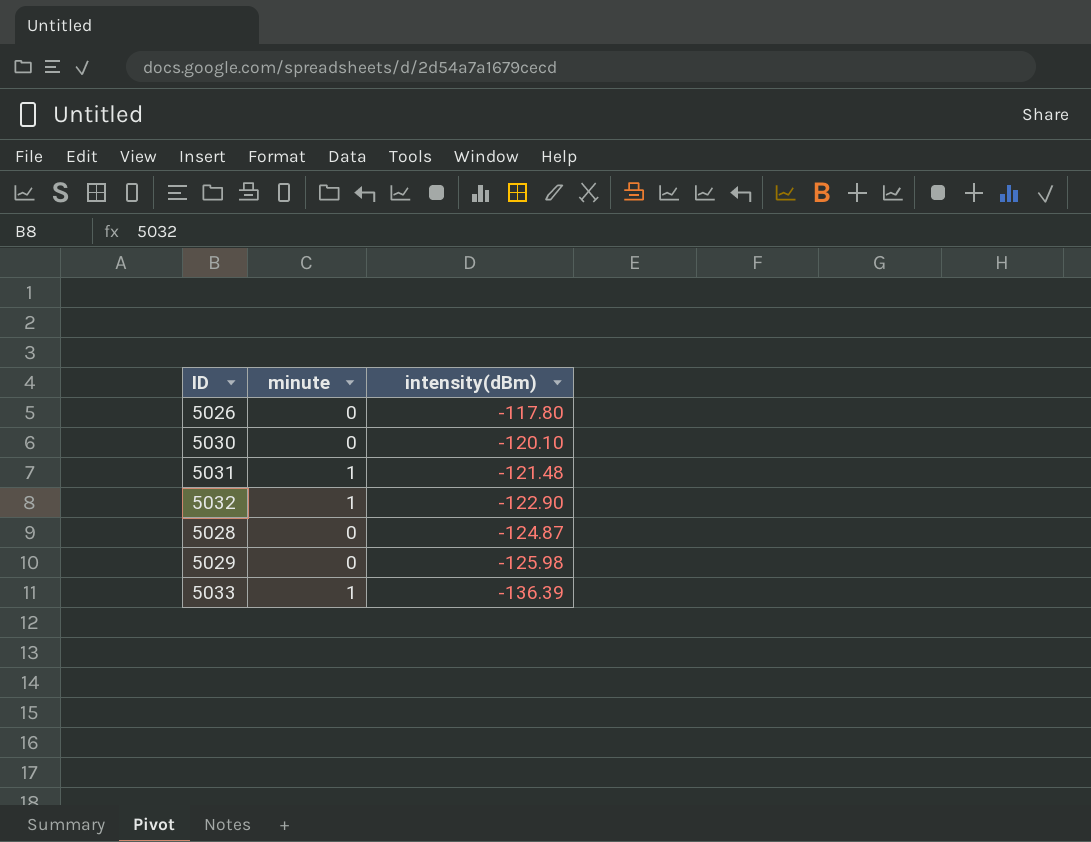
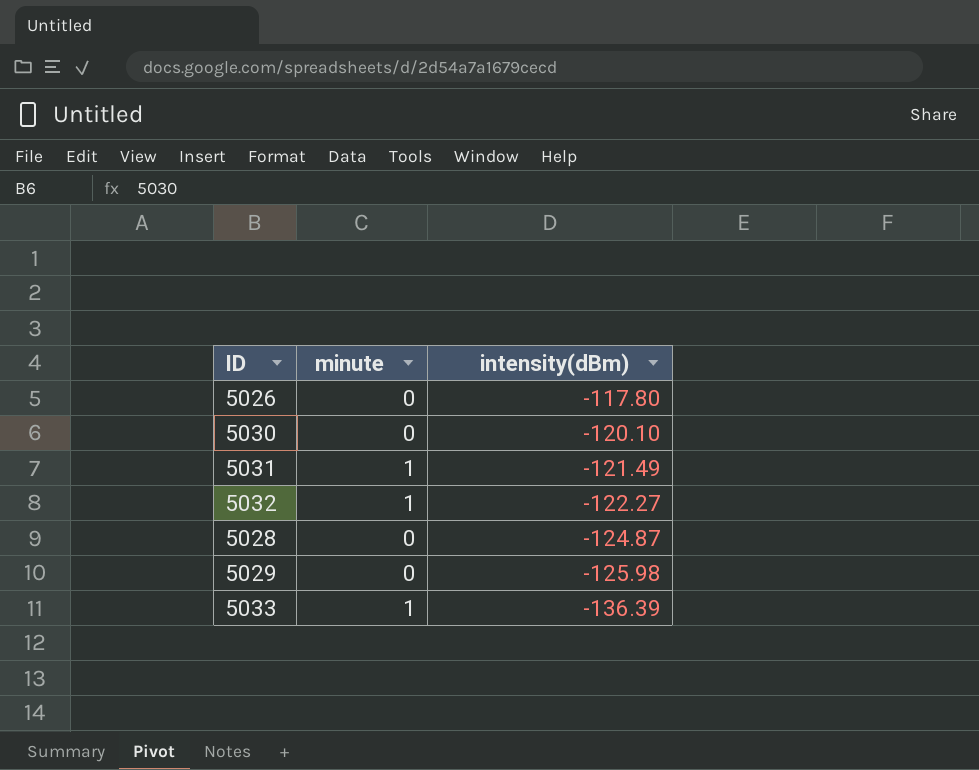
5031 | intensity(dBm): -121.48 -> -121.49
5032 | intensity(dBm): -122.90 -> -122.27

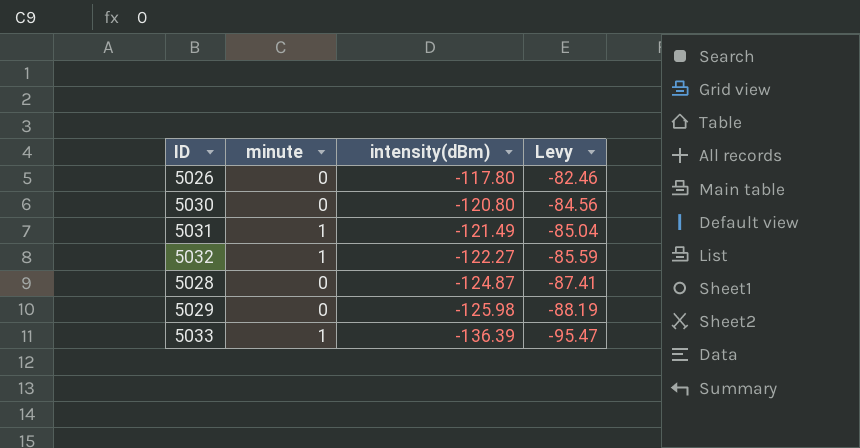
column Levy | formula: none -> [intensity(dBm)] * 0.7
5030 | intensity(dBm): -120.10 -> -120.80

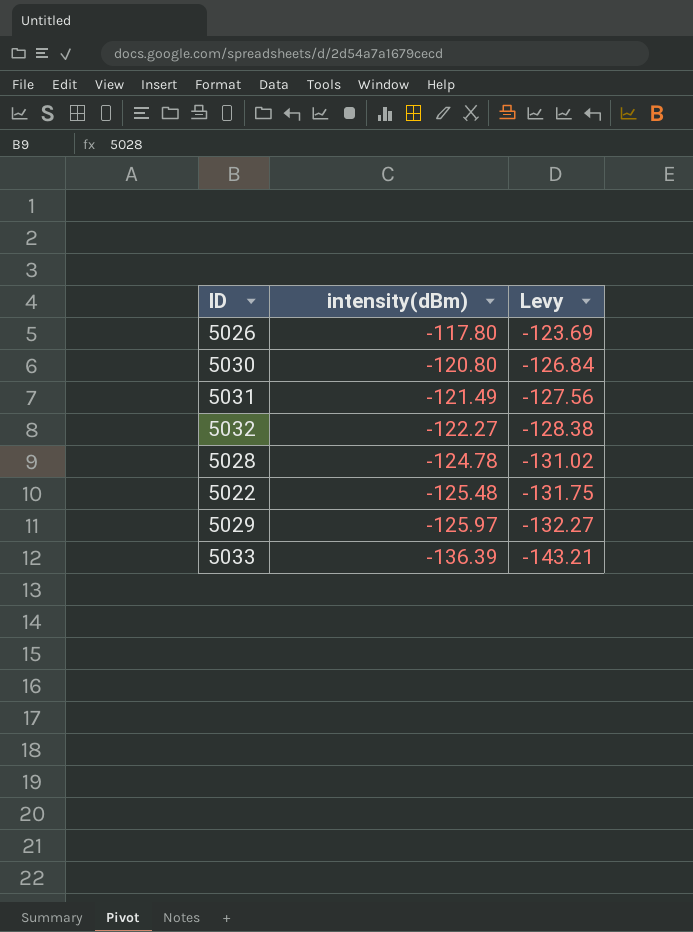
column minute | position: 2 -> none
column Levy | formula: [intensity(dBm)] * 0.7 -> [intensity(dBm)] * 1.05
5028 | intensity(dBm): -124.87 -> -124.78
row 5022: none -> -125.48 | -131.75
5029 | intensity(dBm): -125.98 -> -125.97

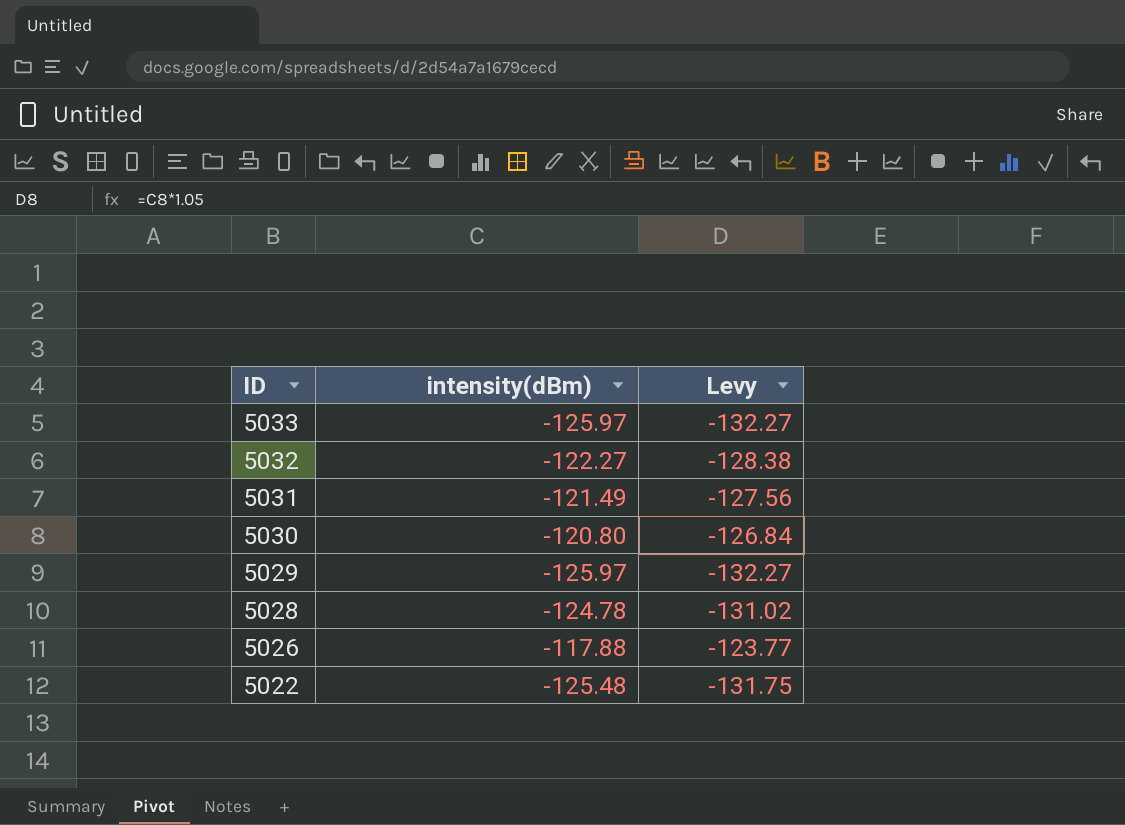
row order: intensity(dBm) descending -> ID descending
5033 | intensity(dBm): -136.39 -> -125.97
5033 | Levy: -143.21 -> -132.27
5026 | intensity(dBm): -117.80 -> -117.88
5026 | Levy: -123.69 -> -123.77

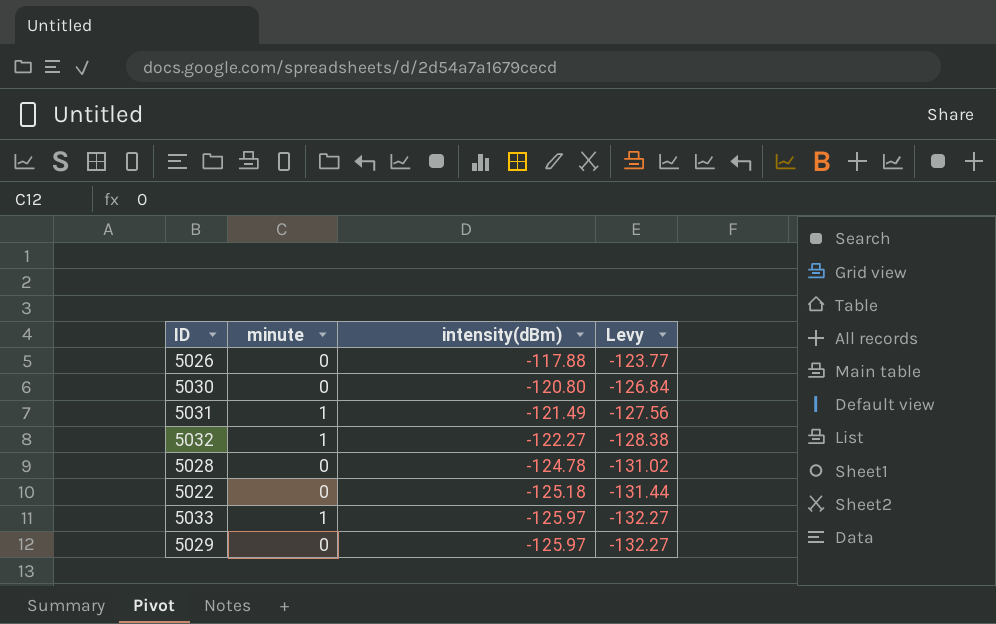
row order: ID descending -> intensity(dBm) descending
column minute | position: none -> 2
5022 | intensity(dBm): -125.48 -> -125.18
5022 | Levy: -131.75 -> -131.44

